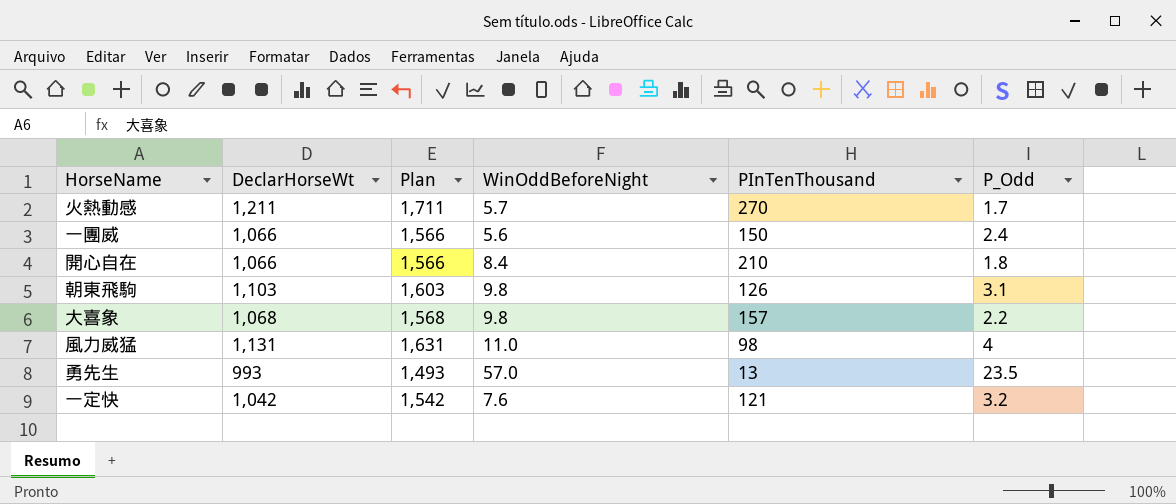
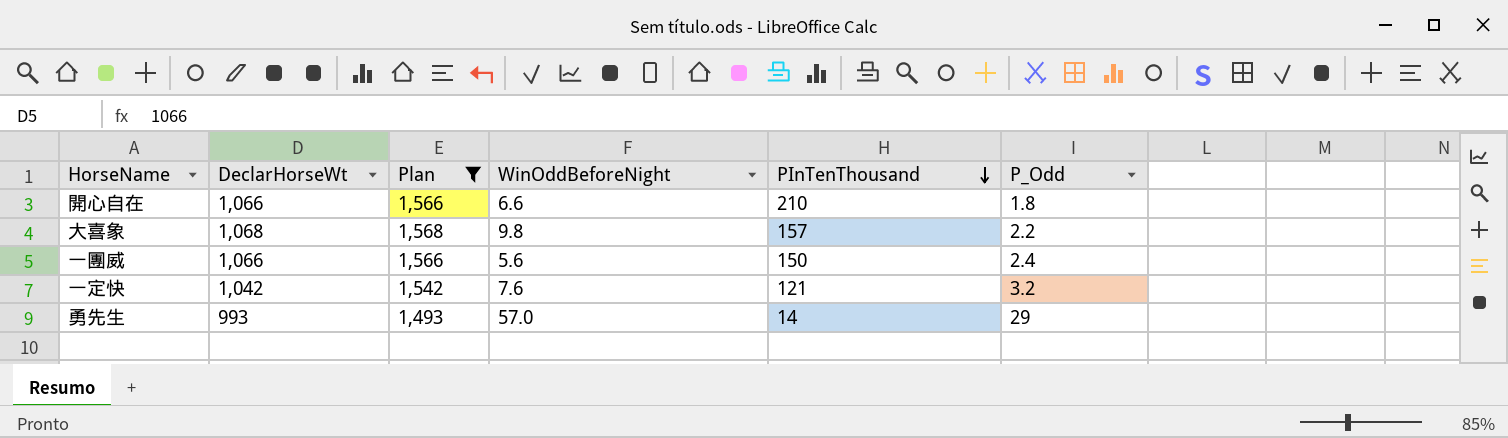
filter: none -> Plan <= 1,568
row order: none -> PInTenThousand descending
開心自在 | WinOddBeforeNight: 8.4 -> 6.6
勇先生 | PInTenThousand: 13 -> 14
勇先生 | P_Odd: 23.5 -> 29

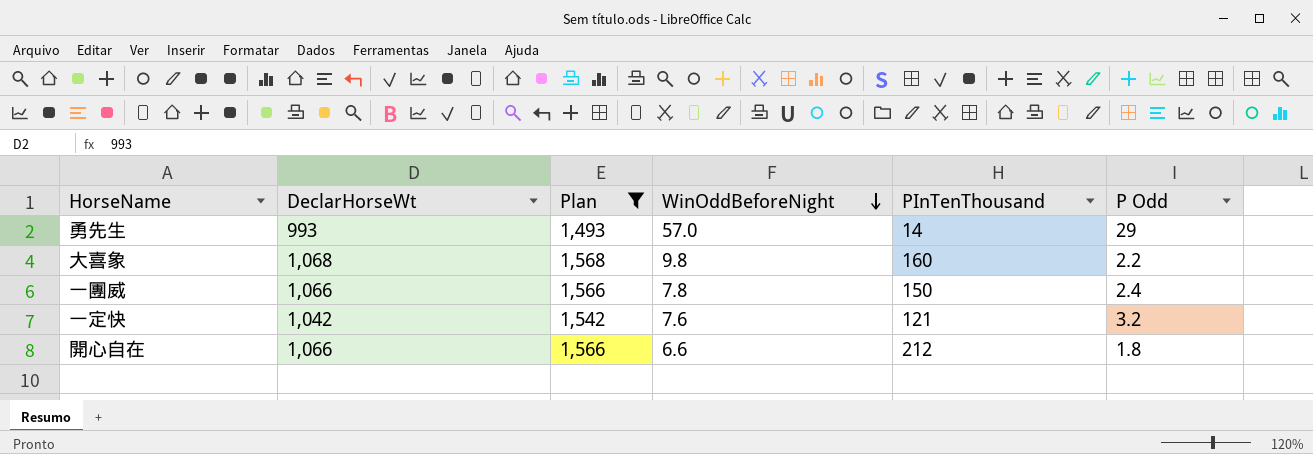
row order: PInTenThousand descending -> WinOddBeforeNight descending
column name: P_Odd -> P Odd
大喜象 | PInTenThousand: 157 -> 160
一團威 | WinOddBeforeNight: 5.6 -> 7.8
開心自在 | PInTenThousand: 210 -> 212

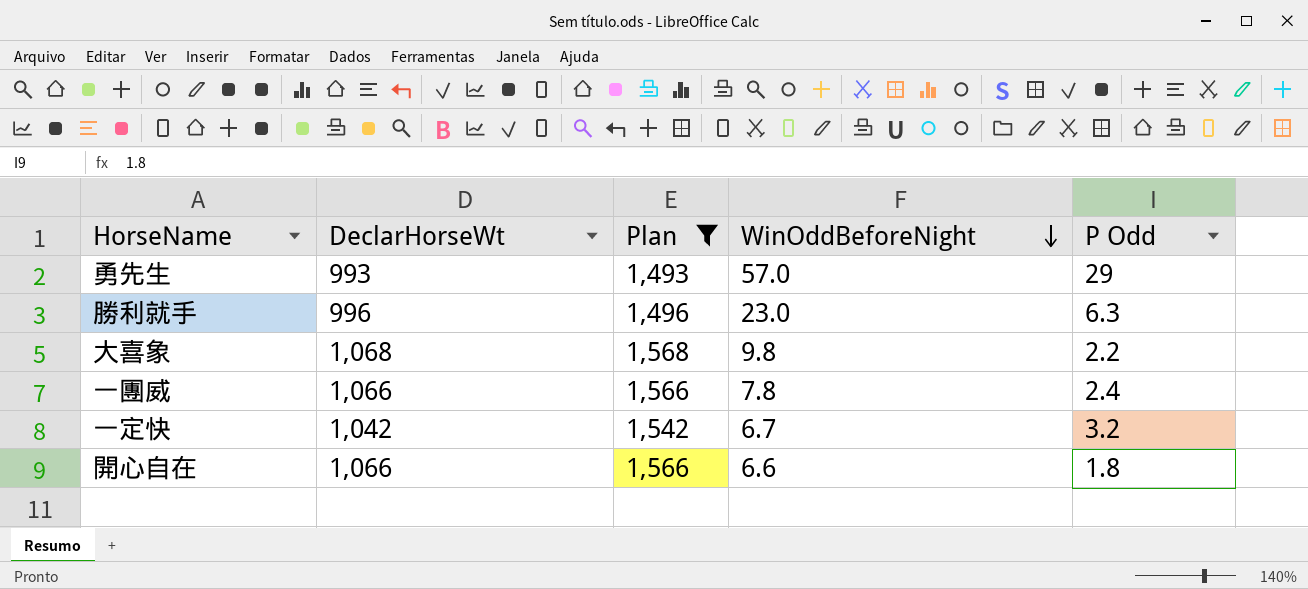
column PInTenThousand | position: 5 -> none
row 勝利就手: none -> 996 | 1,496 | 23.0 | 6.3
一定快 | WinOddBeforeNight: 7.6 -> 6.7

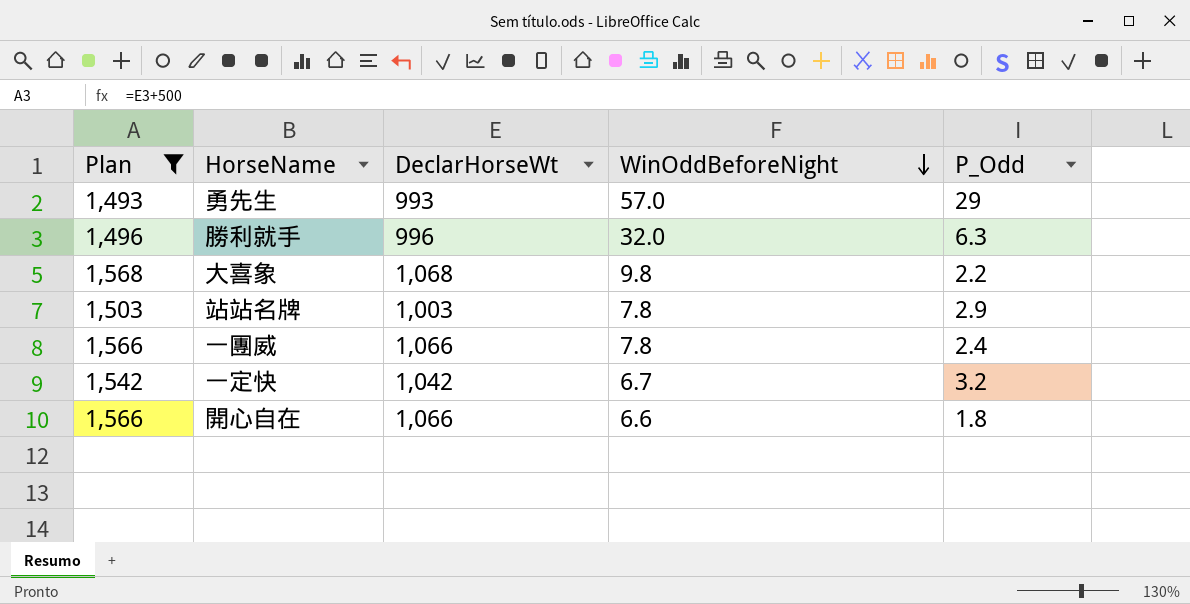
column Plan | position: 3 -> 1
column name: P Odd -> P_Odd
勝利就手 | WinOddBeforeNight: 23.0 -> 32.0
row 站站名牌: none -> 1,503 | 1,003 | 7.8 | 2.9

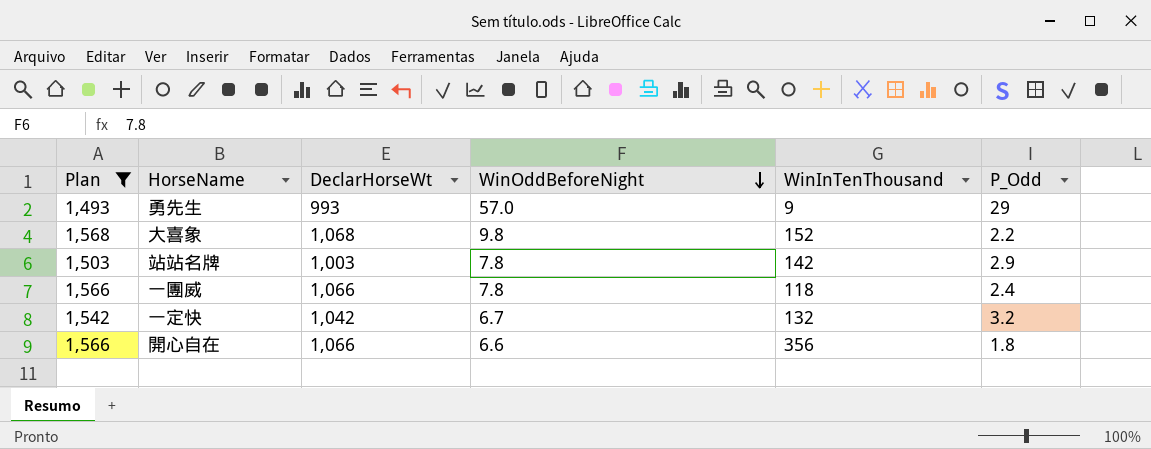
column WinInTenThousand | position: none -> 5
row 勝利就手: 1,496 | 996 | 32.0 | 6.3 -> none

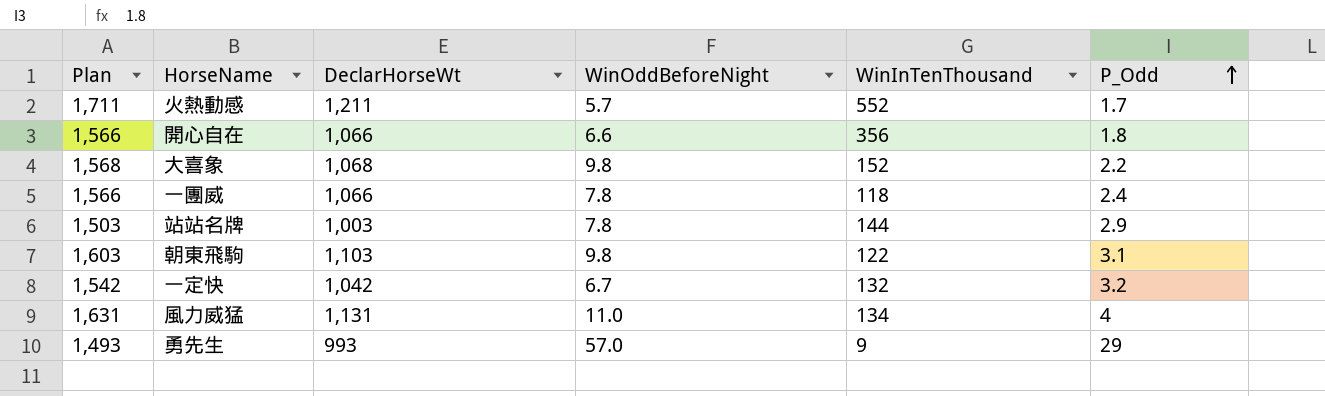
filter: Plan <= 1,568 -> none
row order: WinOddBeforeNight descending -> P_Odd ascending
站站名牌 | WinInTenThousand: 142 -> 144

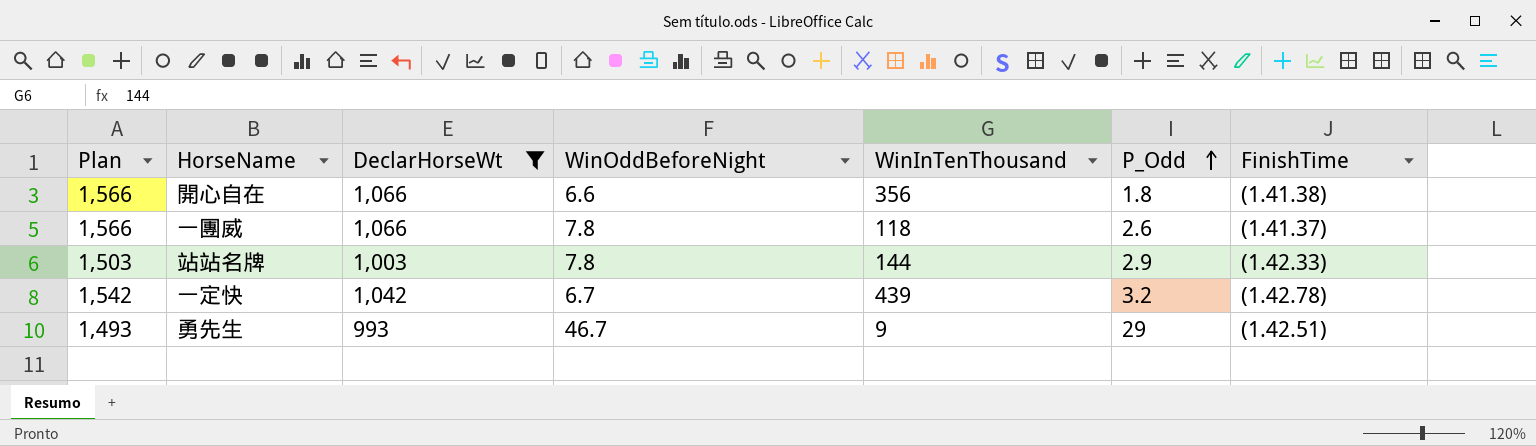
filter: none -> DeclarHorseWt <= 1,066
column FinishTime | position: none -> 7
一團威 | P_Odd: 2.4 -> 2.6
一定快 | WinInTenThousand: 132 -> 439
勇先生 | WinOddBeforeNight: 57.0 -> 46.7

